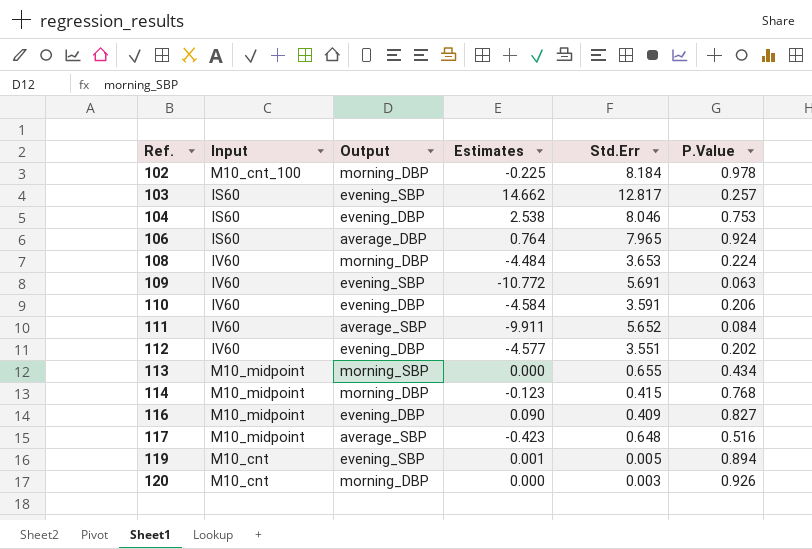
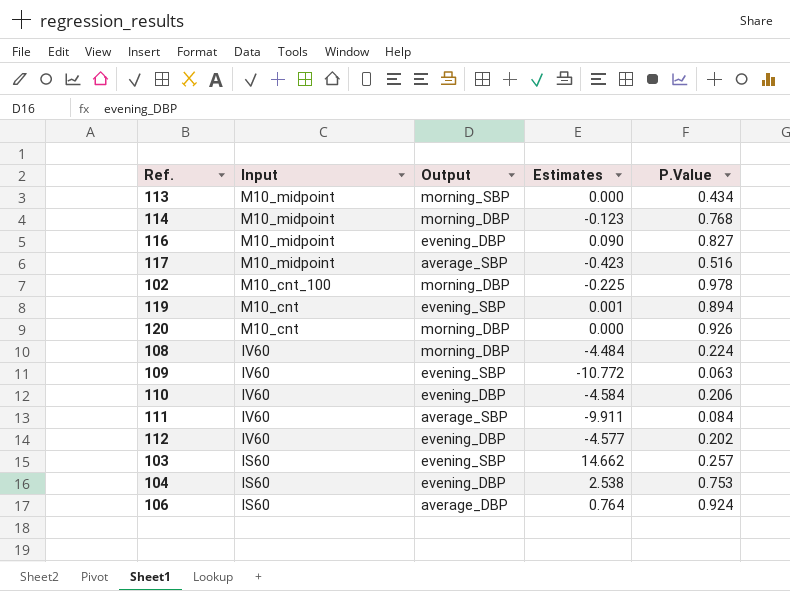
row order: Ref. ascending -> Input descending
column Std.Err | position: 5 -> none

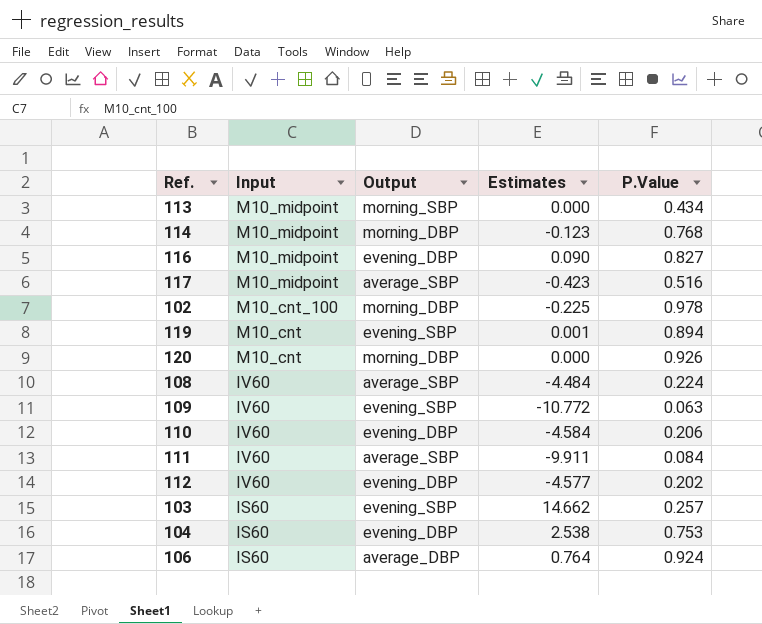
108 | Output: morning_DBP -> average_SBP

